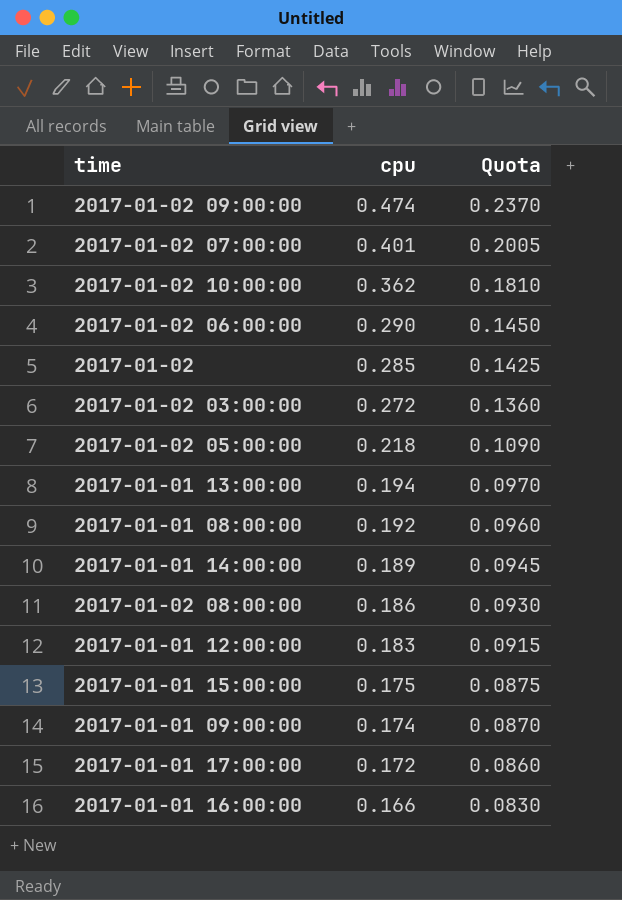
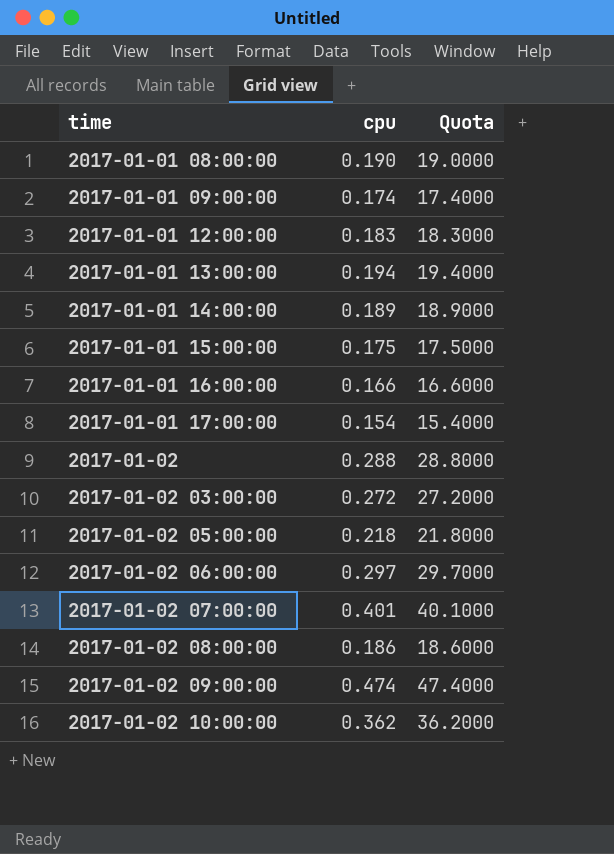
row order: cpu descending -> time ascending
column Quota | formula: [cpu] * 0.5 -> [cpu] * 100
2017-01-01 08:00:00 | cpu: 0.192 -> 0.190
2017-01-01 17:00:00 | cpu: 0.172 -> 0.154
2017-01-02 | cpu: 0.285 -> 0.288
2017-01-02 06:00:00 | cpu: 0.290 -> 0.297

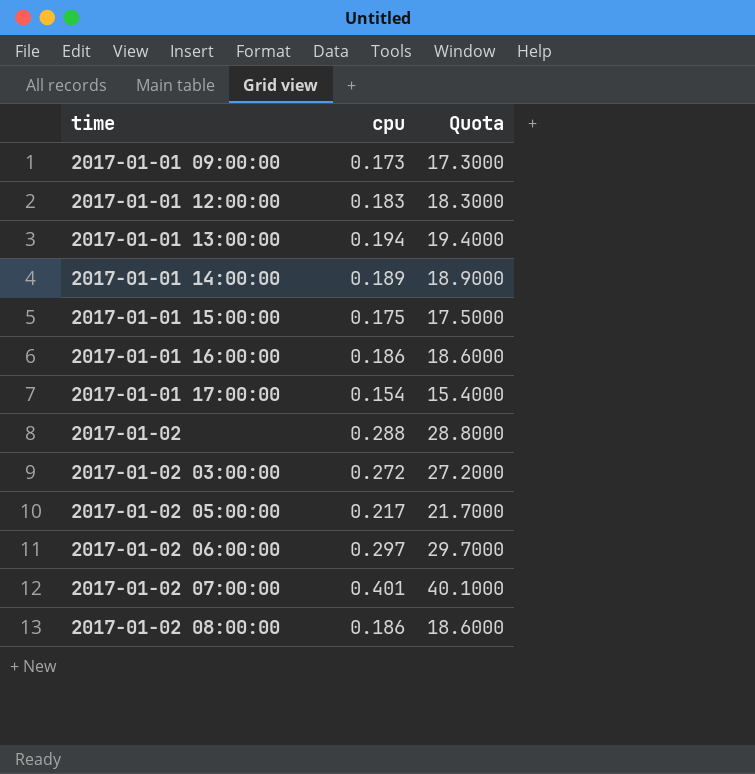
row 2017-01-01 08:00:00: 0.190 | 19.0000 -> none
row 2017-01-02 09:00:00: 0.474 | 47.4000 -> none
row 2017-01-02 10:00:00: 0.362 | 36.2000 -> none
2017-01-01 09:00:00 | cpu: 0.174 -> 0.173
2017-01-01 09:00:00 | Quota: 17.4000 -> 17.3000
2017-01-01 16:00:00 | cpu: 0.166 -> 0.186
2017-01-01 16:00:00 | Quota: 16.6000 -> 18.6000
2017-01-02 05:00:00 | cpu: 0.218 -> 0.217
2017-01-02 05:00:00 | Quota: 21.8000 -> 21.7000

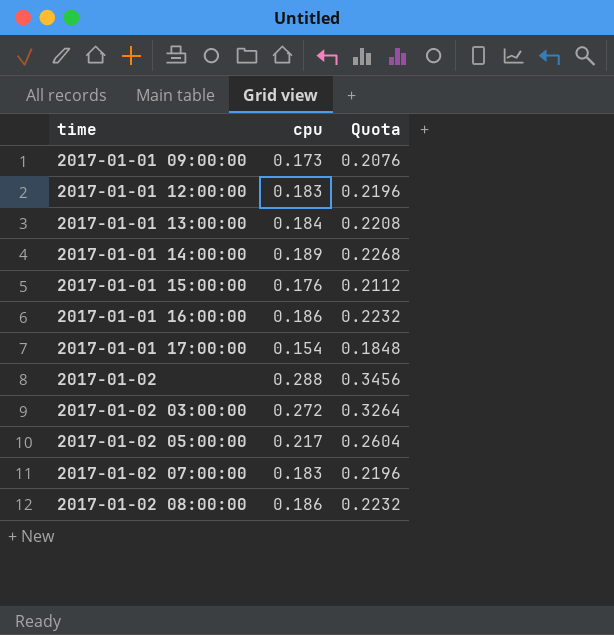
column Quota | formula: [cpu] * 100 -> [cpu] * 1.2
row 2017-01-02 06:00:00: 0.297 | 29.7000 -> none
2017-01-01 13:00:00 | cpu: 0.194 -> 0.184
2017-01-01 15:00:00 | cpu: 0.175 -> 0.176
2017-01-02 07:00:00 | cpu: 0.401 -> 0.183

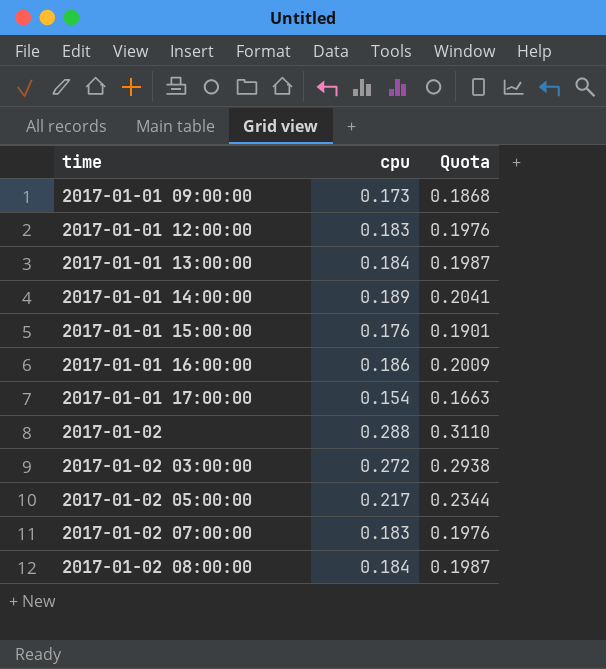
column Quota | formula: [cpu] * 1.2 -> [cpu] * 1.08
2017-01-02 08:00:00 | cpu: 0.186 -> 0.184

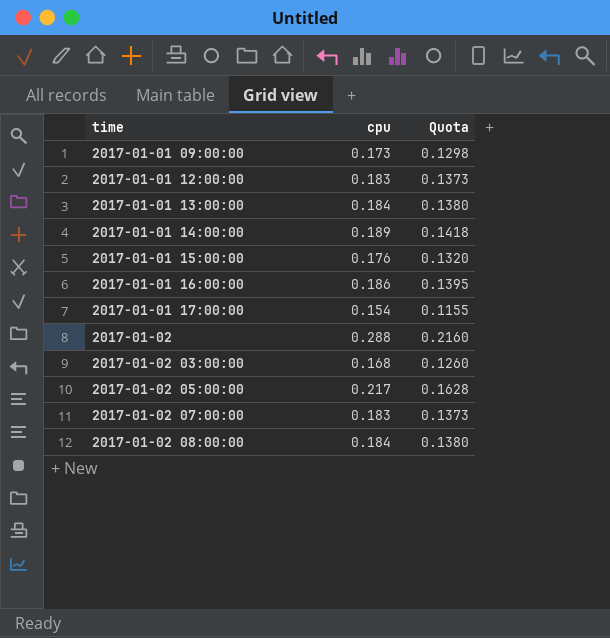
column Quota | formula: [cpu] * 1.08 -> [cpu] * 0.75
2017-01-02 03:00:00 | cpu: 0.272 -> 0.168

